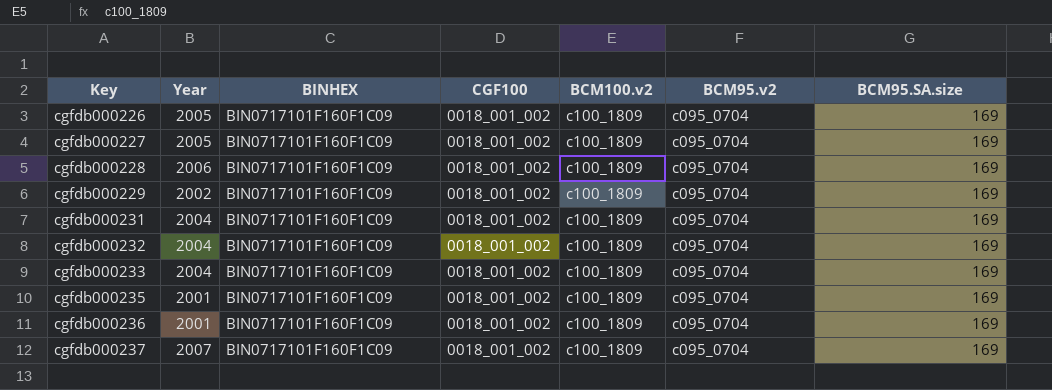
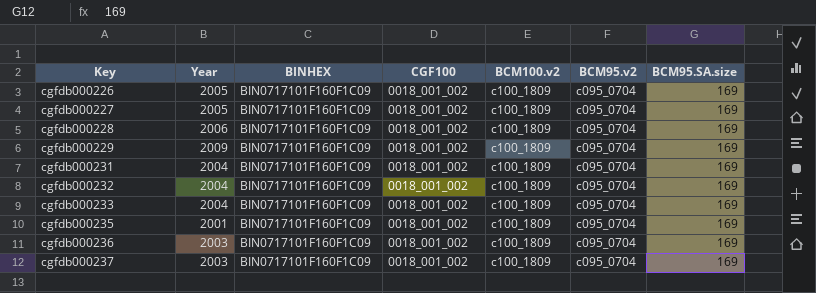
cgfdb000229 | Year: 2002 -> 2009
cgfdb000236 | Year: 2001 -> 2003
cgfdb000237 | Year: 2007 -> 2003

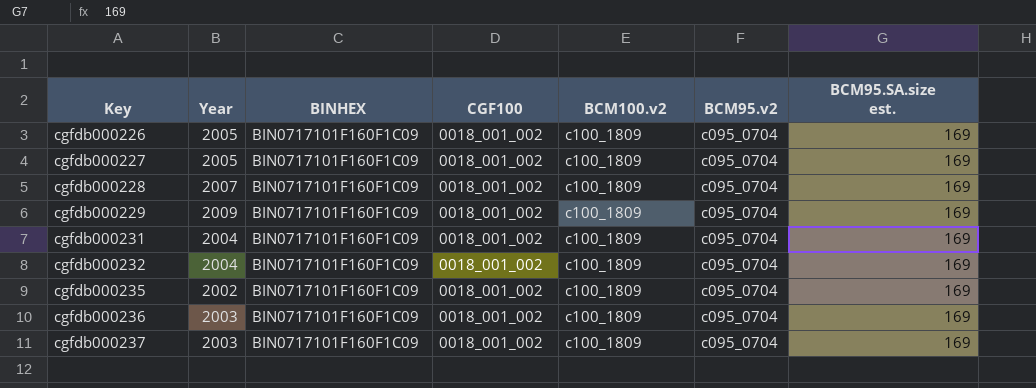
column name: BCM95.SA.size -> BCM95.SA.size est.
row cgfdb000233: 2004 | BIN0717101F160F1C09 | 0018_001_002 | c100_1809 | c095_0704 | 169 -> none
cgfdb000228 | Year: 2006 -> 2007
cgfdb000235 | Year: 2001 -> 2002

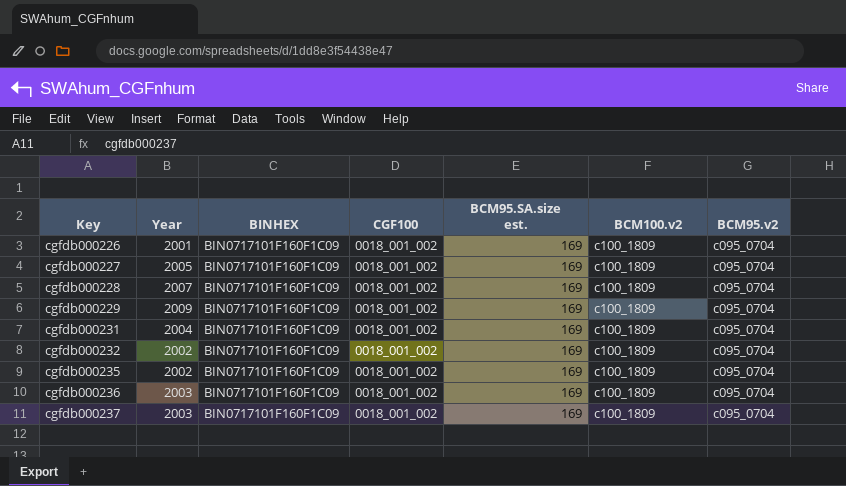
column BCM95.SA.size est. | position: 7 -> 5
cgfdb000226 | Year: 2005 -> 2001
cgfdb000232 | Year: 2004 -> 2002

